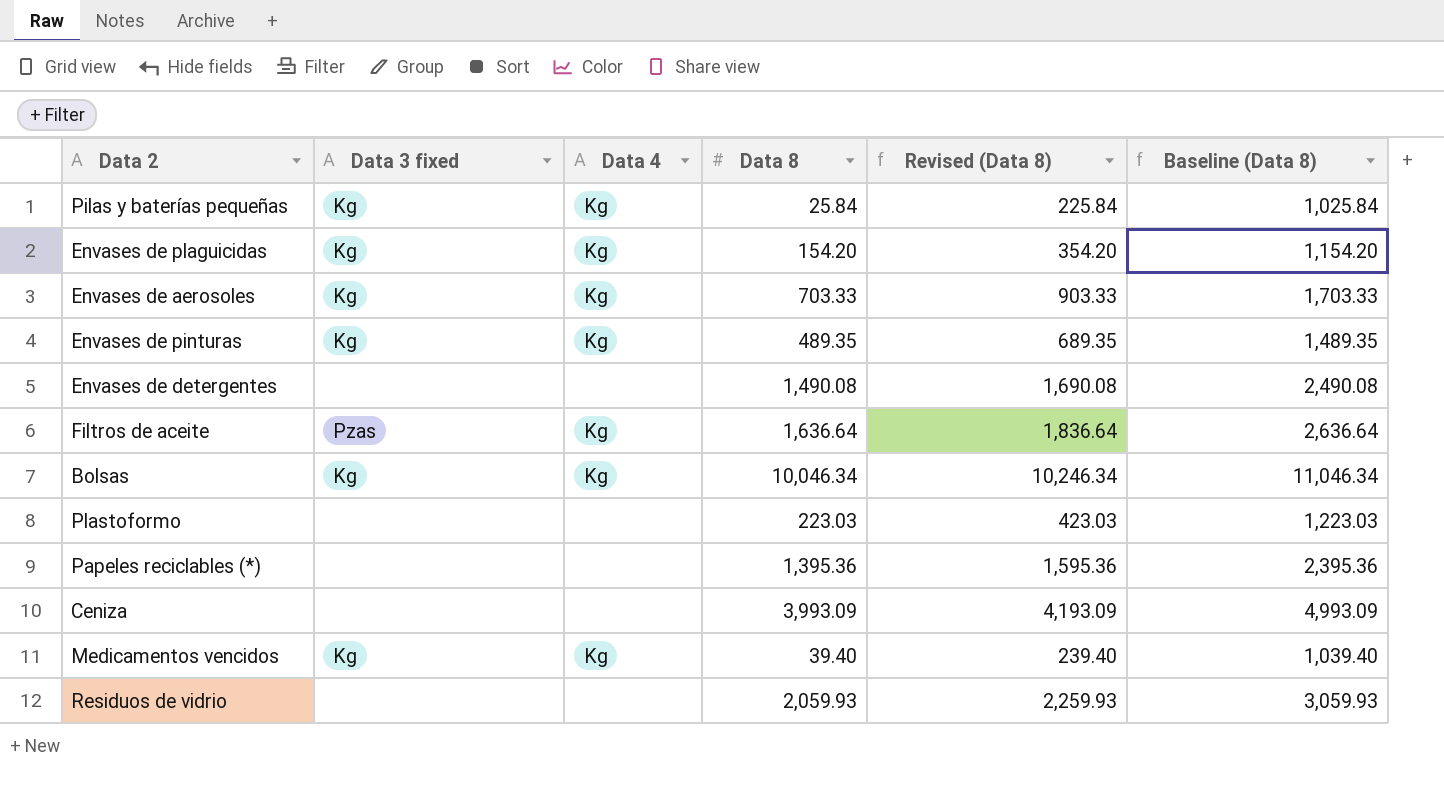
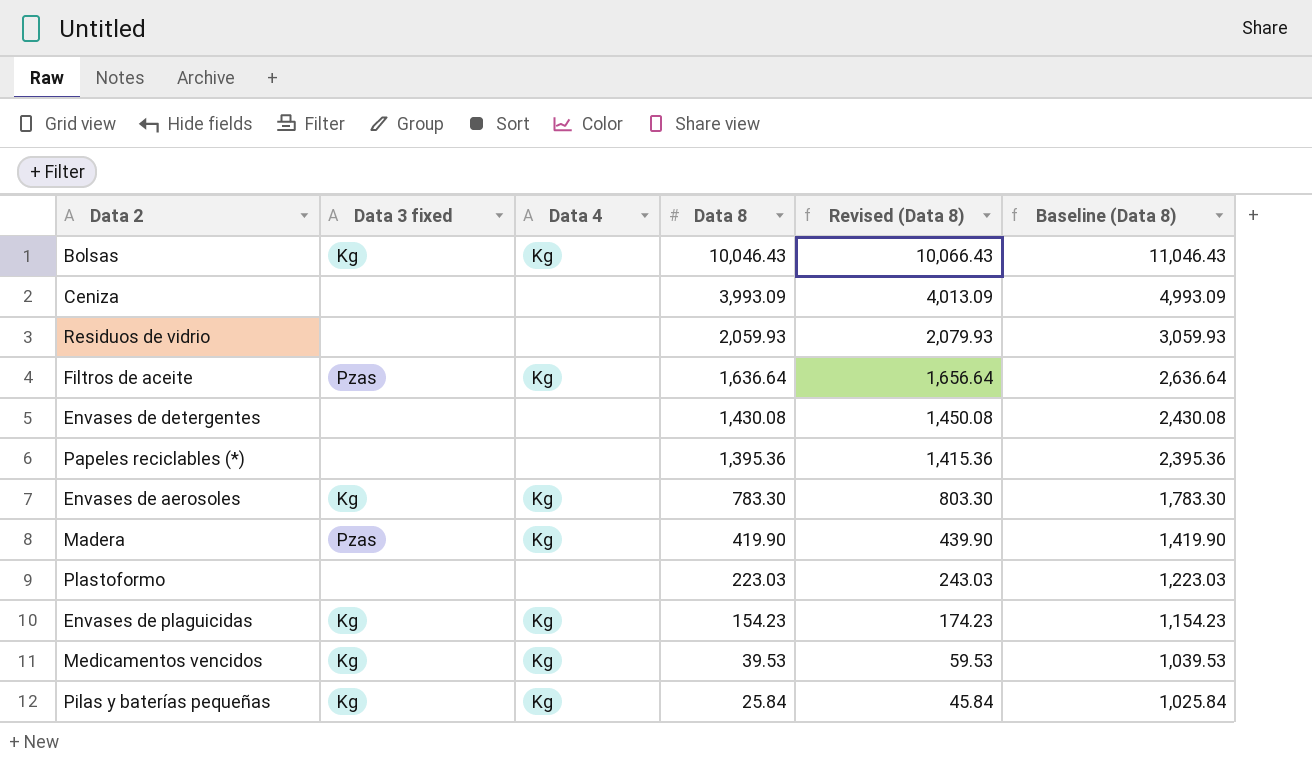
row order: none -> Data 8 descending
column Revised (Data 8) | formula: [Data 8] + 200 -> [Data 8] + 20
row Envases de pinturas: Kg | Kg | 489.35 | 689.35 | 1,489.35 -> none
Bolsas | Data 8: 10,046.34 -> 10,046.43
Bolsas | Baseline (Data 8): 11,046.34 -> 11,046.43
Envases de detergentes | Data 8: 1,490.08 -> 1,430.08
Envases de detergentes | Baseline (Data 8): 2,490.08 -> 2,430.08
Envases de aerosoles | Data 8: 703.33 -> 783.30
Envases de aerosoles | Baseline (Data 8): 1,703.33 -> 1,783.30
row Madera: none -> Pzas | Kg | 419.90 | 439.90 | 1,419.90
Envases de plaguicidas | Data 8: 154.20 -> 154.23
Envases de plaguicidas | Baseline (Data 8): 1,154.20 -> 1,154.23
Medicamentos vencidos | Data 8: 39.40 -> 39.53
Medicamentos vencidos | Baseline (Data 8): 1,039.40 -> 1,039.53

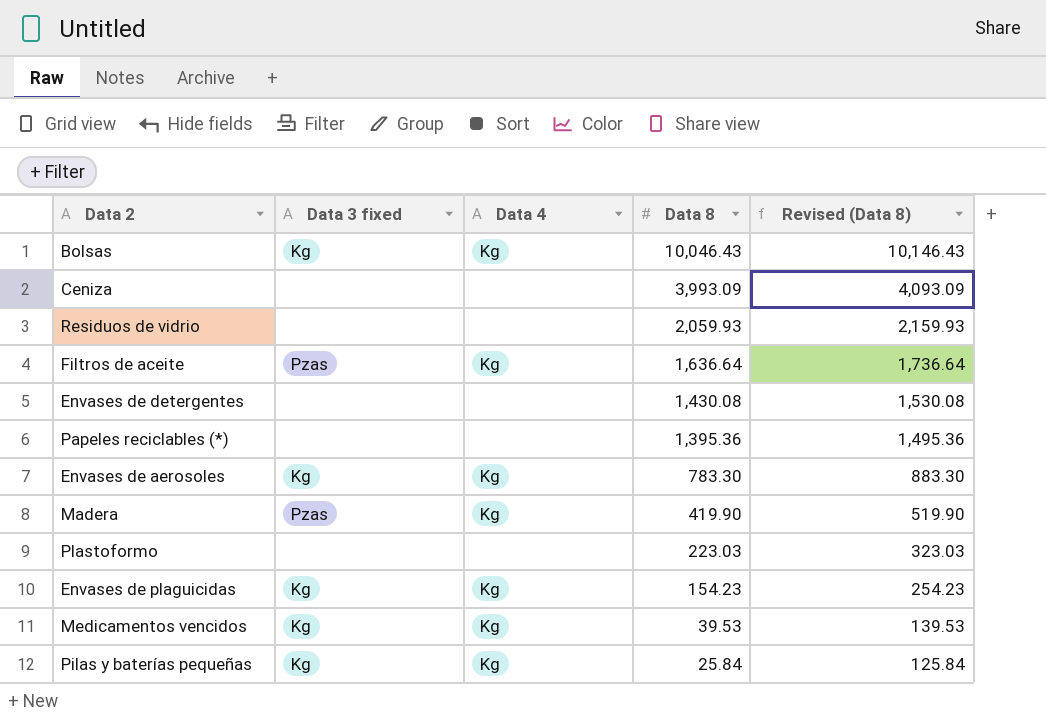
column Baseline (Data 8) | formula: [Data 8] + 1000 -> none
column Revised (Data 8) | formula: [Data 8] + 20 -> [Data 8] + 100

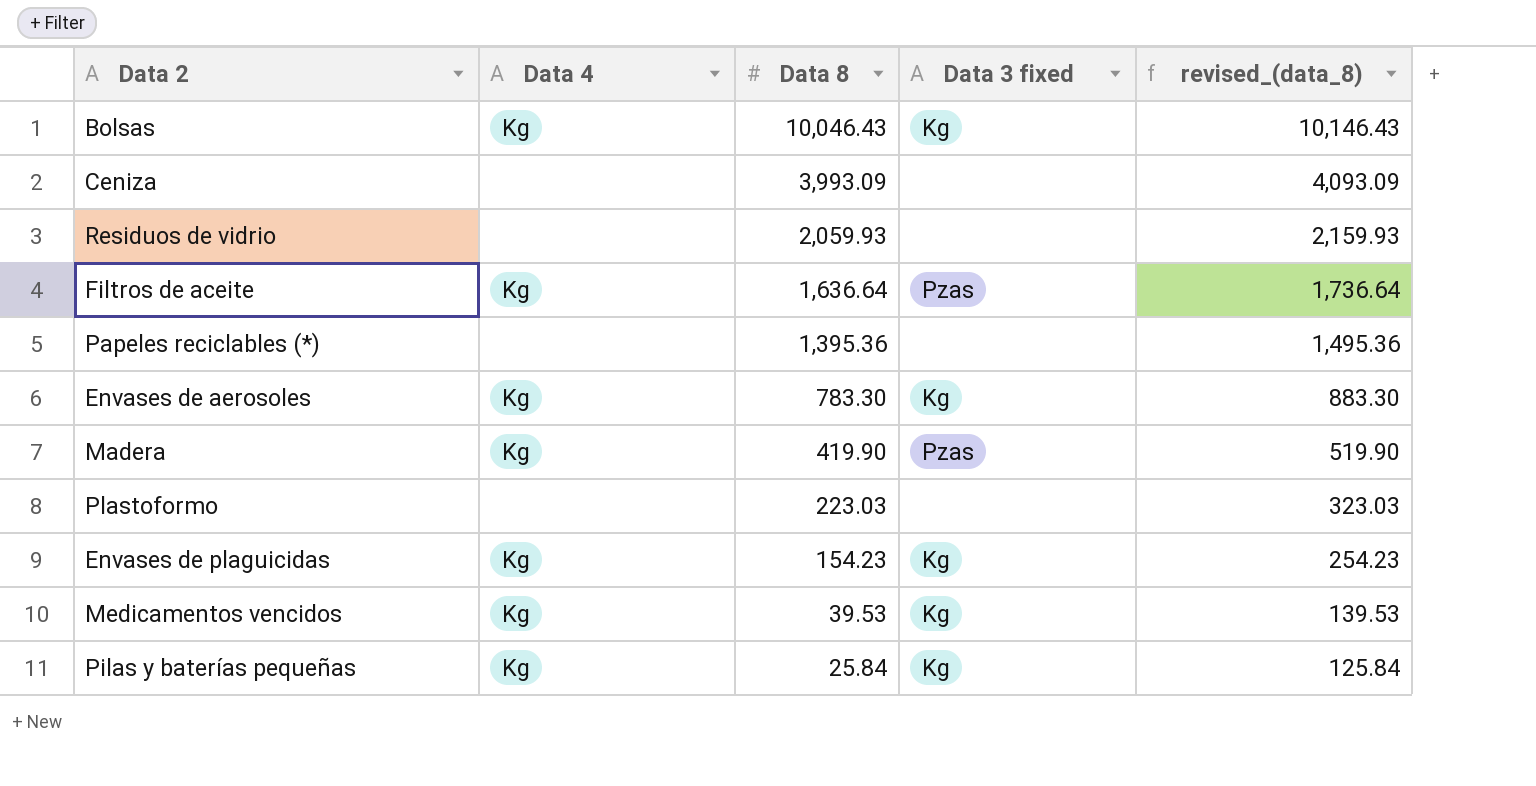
column Data 3 fixed | position: 2 -> 4
column name: Revised (Data 8) -> revised_(data_8)
row Envases de detergentes: none | none | 1,430.08 | 1,530.08 -> none

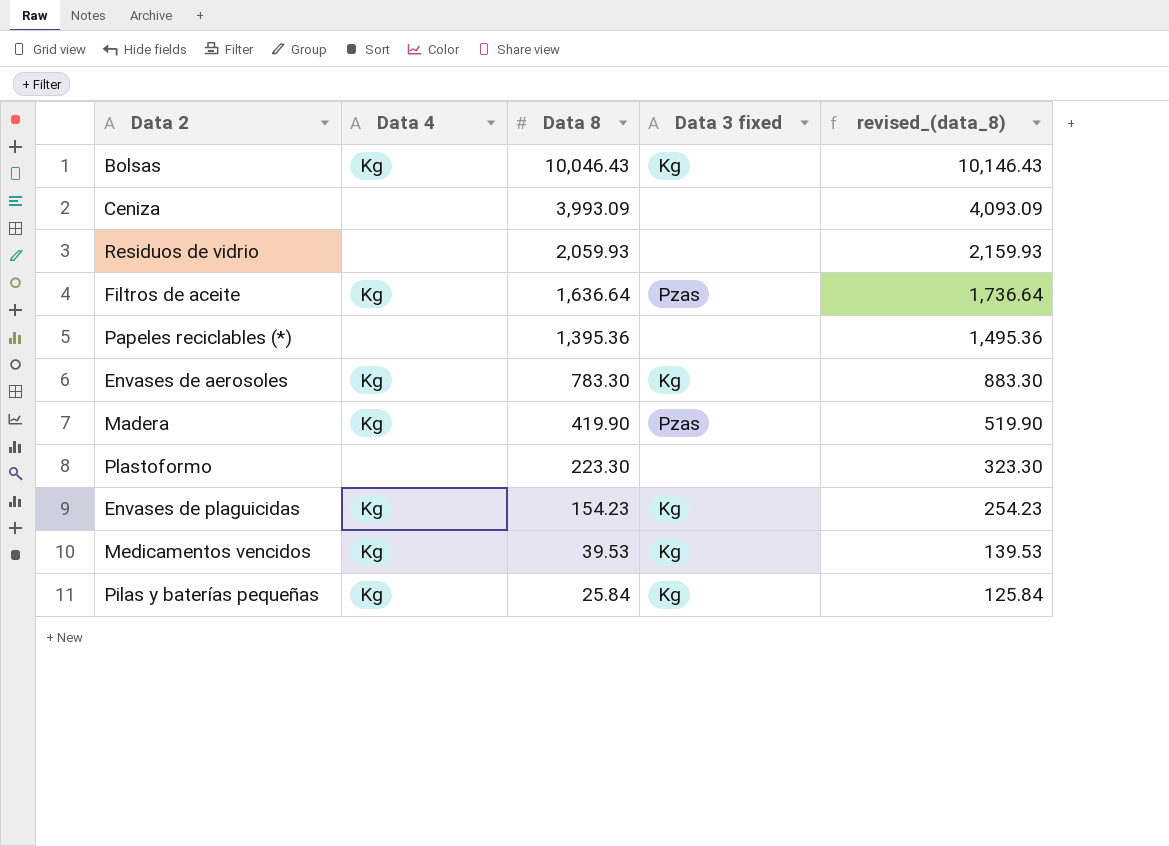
Plastoformo | Data 8: 223.03 -> 223.30
Plastoformo | revised_(data_8): 323.03 -> 323.30

